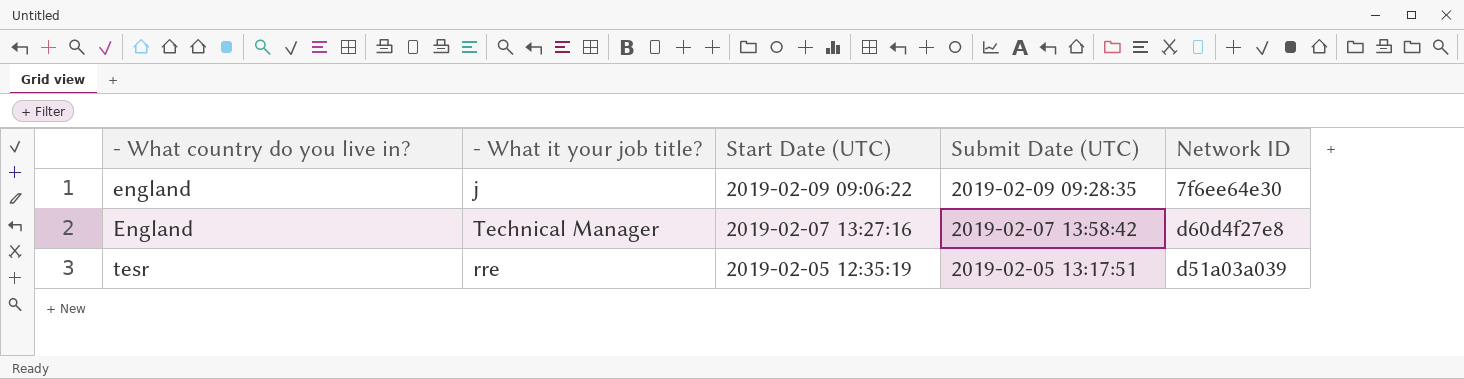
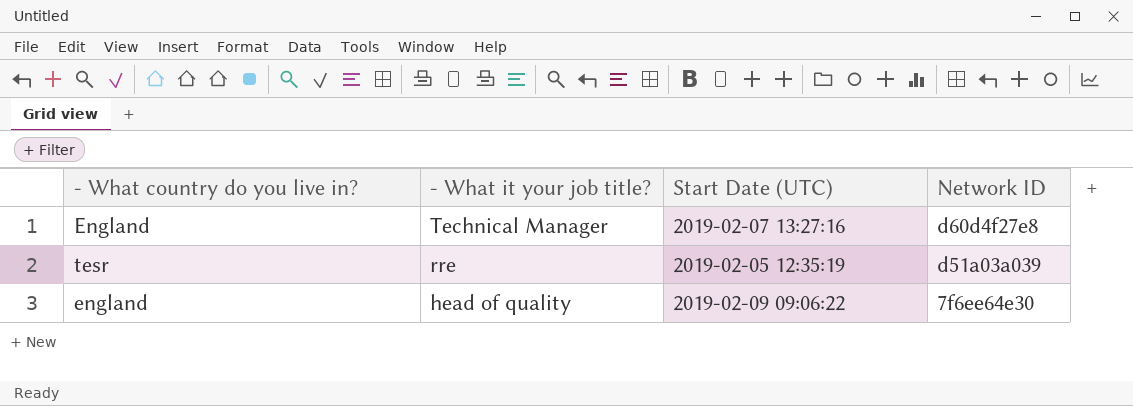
row order: - What country do you live in? ascending -> - What it your job title? descending
column Submit Date (UTC) | position: 4 -> none
england | - What it your job title?: j -> head of quality

